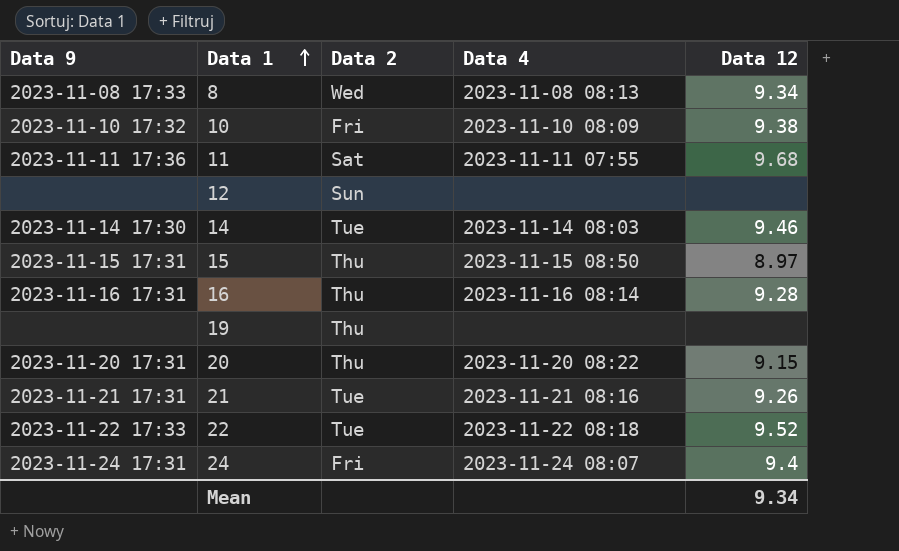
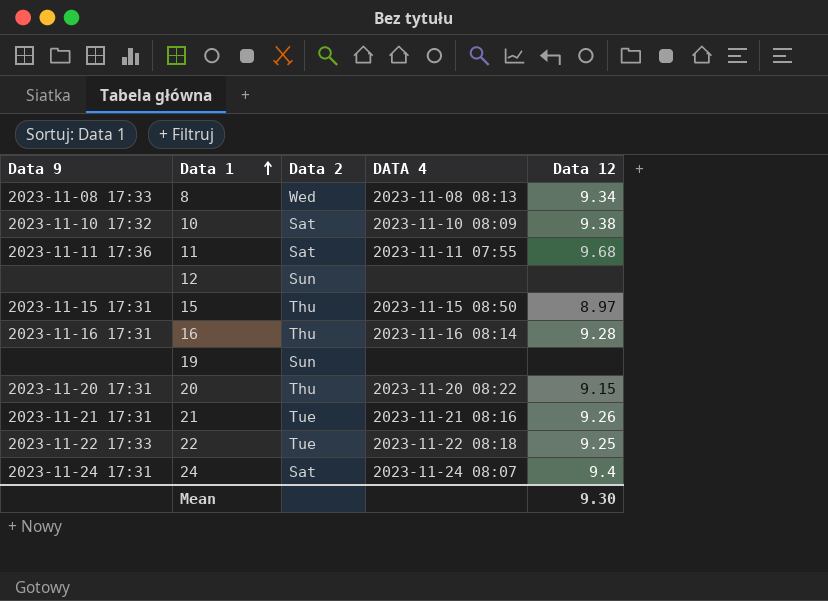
column name: Data 4 -> DATA 4
row 14: 2023-11-14 17:30 | Tue | 2023-11-14 08:03 | 9.46 -> none
10 | Data 2: Fri -> Sat
19 | Data 2: Thu -> Sun
22 | Data 12: 9.52 -> 9.25
24 | Data 2: Fri -> Sat
Mean | Data 12: 9.34 -> 9.30

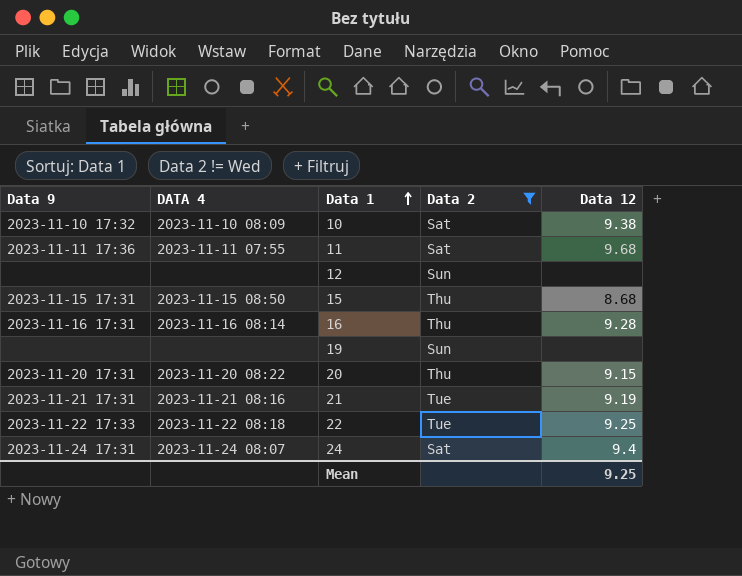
filter: none -> Data 2 != Wed
column DATA 4 | position: 4 -> 2
15 | Data 12: 8.97 -> 8.68
21 | Data 12: 9.26 -> 9.19
Mean | Data 12: 9.30 -> 9.25

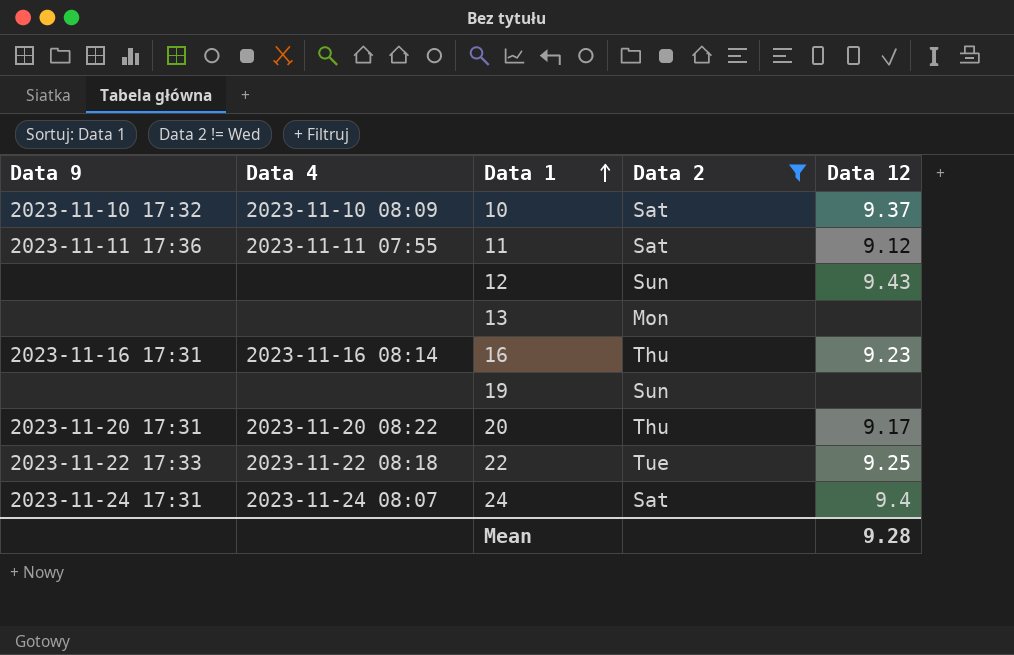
column name: DATA 4 -> Data 4
row 15: 2023-11-15 17:31 | 2023-11-15 08:50 | Thu | 8.68 -> none
row 21: 2023-11-21 17:31 | 2023-11-21 08:16 | Tue | 9.19 -> none
10 | Data 12: 9.38 -> 9.37
11 | Data 12: 9.68 -> 9.12
12 | Data 12: none -> 9.43
row 13: none -> none | none | Mon | none
16 | Data 12: 9.28 -> 9.23
20 | Data 12: 9.15 -> 9.17
Mean | Data 12: 9.25 -> 9.28

